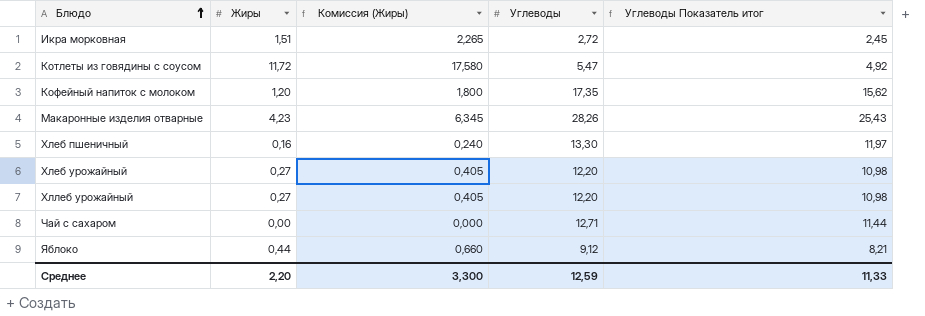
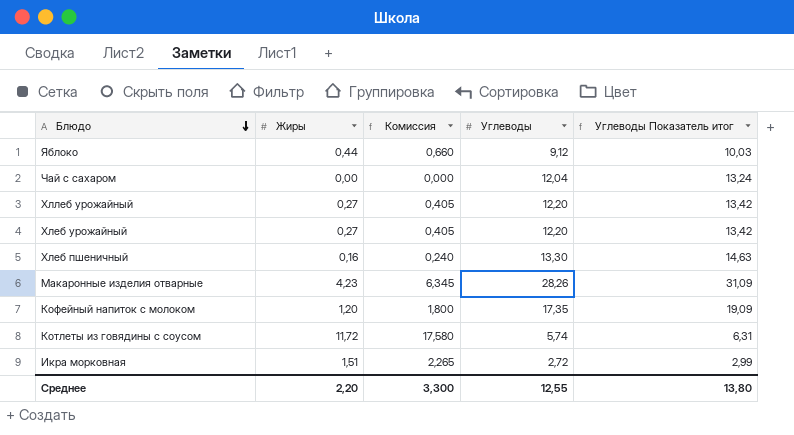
row order: Блюдо ascending -> Блюдо descending
column name: Комиссия (Жиры) -> Комиссия
column Углеводы Показатель итог | formula: [Углеводы] * 0,9 -> [Углеводы] * 1,1
Чай с сахаром | Углеводы: 12,71 -> 12,04
Котлеты из говядины с соусом | Углеводы: 5,47 -> 5,74
Среднее | Углеводы: 12,59 -> 12,55
Среднее | Углеводы Показатель итог: 11,33 -> 13,80

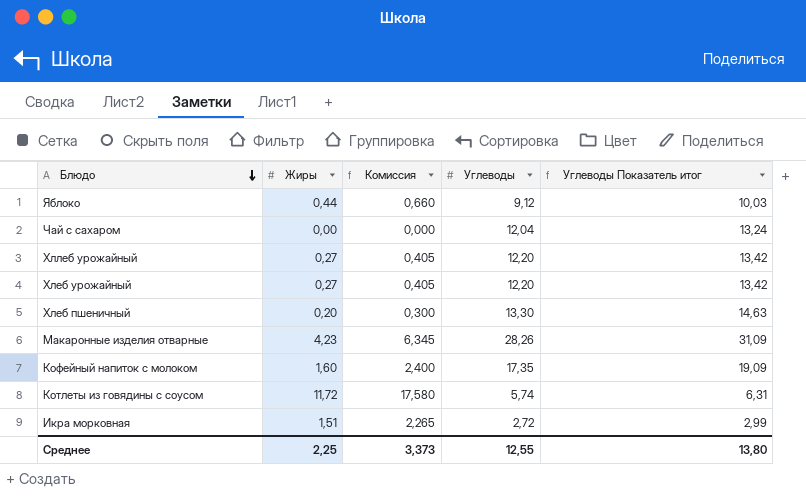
Хлеб пшеничный | Жиры: 0,16 -> 0,20
Хлеб пшеничный | Комиссия: 0,240 -> 0,300
Кофейный напиток с молоком | Жиры: 1,20 -> 1,60
Кофейный напиток с молоком | Комиссия: 1,800 -> 2,400
Среднее | Жиры: 2,20 -> 2,25
Среднее | Комиссия: 3,300 -> 3,373

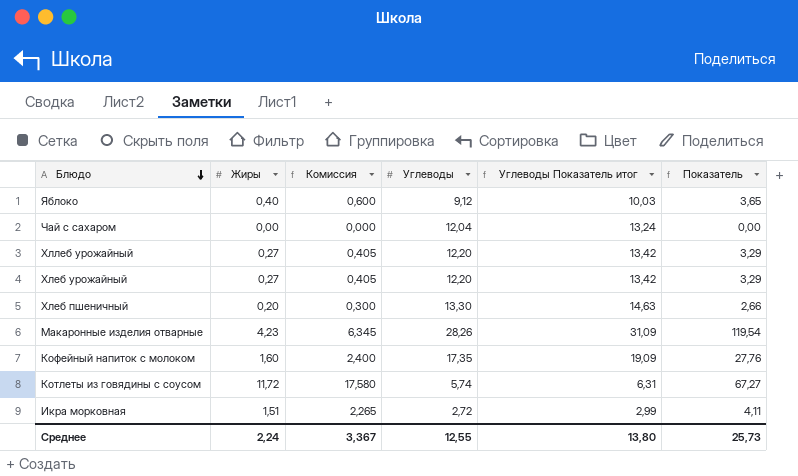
column Показатель | formula: none -> [Жиры] * [Углеводы]
Яблоко | Жиры: 0,44 -> 0,40
Яблоко | Комиссия: 0,660 -> 0,600
Среднее | Жиры: 2,25 -> 2,24
Среднее | Комиссия: 3,373 -> 3,367

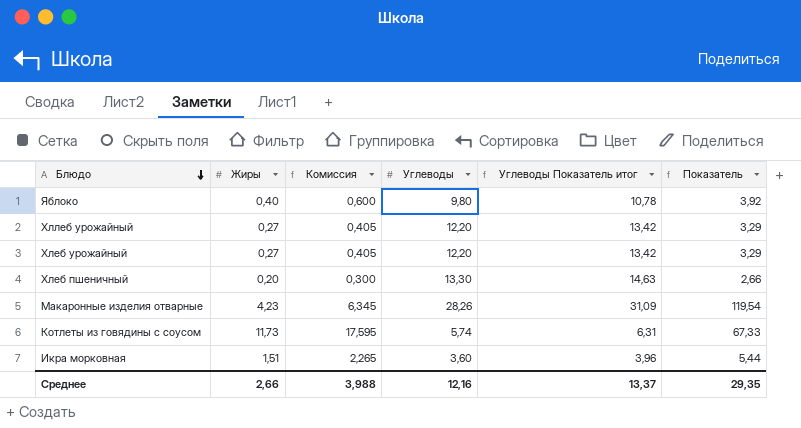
row Чай с сахаром: 0,00 | 0,000 | 12,04 | 13,24 | 0,00 -> none
row Кофейный напиток с молоком: 1,60 | 2,400 | 17,35 | 19,09 | 27,76 -> none
Яблоко | Углеводы: 9,12 -> 9,80
Яблоко | Углеводы Показатель итог: 10,03 -> 10,78
Яблоко | Показатель: 3,65 -> 3,92
Котлеты из говядины с соусом | Жиры: 11,72 -> 11,73
Котлеты из говядины с соусом | Комиссия: 17,580 -> 17,595
Котлеты из говядины с соусом | Показатель: 67,27 -> 67,33
Икра морковная | Углеводы: 2,72 -> 3,60
Икра морковная | Углеводы Показатель итог: 2,99 -> 3,96
Икра морковная | Показатель: 4,11 -> 5,44
Среднее | Жиры: 2,24 -> 2,66
Среднее | Комиссия: 3,367 -> 3,988
Среднее | Углеводы: 12,55 -> 12,16
Среднее | Углеводы Показатель итог: 13,80 -> 13,37
Среднее | Показатель: 25,73 -> 29,35

